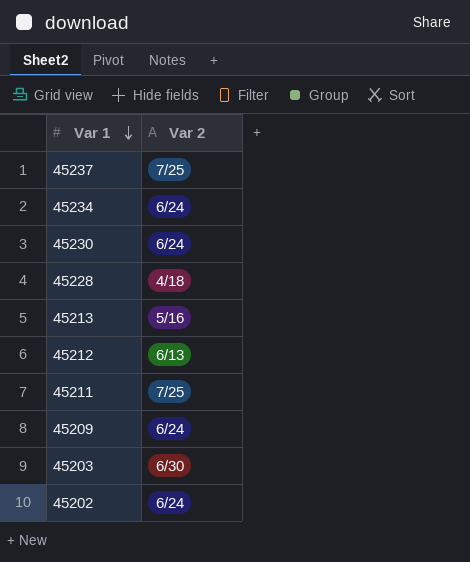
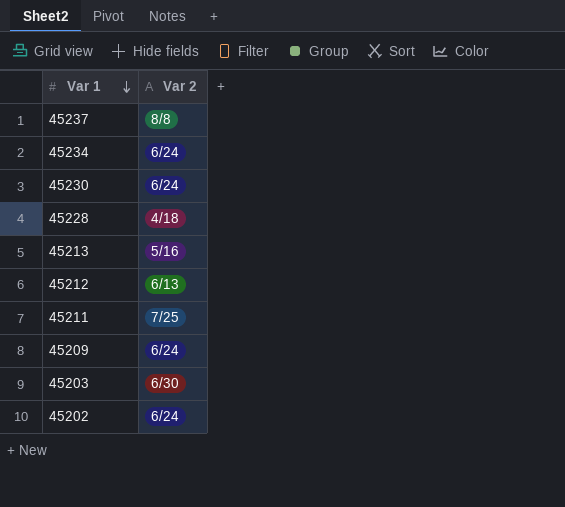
45237 | Var 2: 7/25 -> 8/8

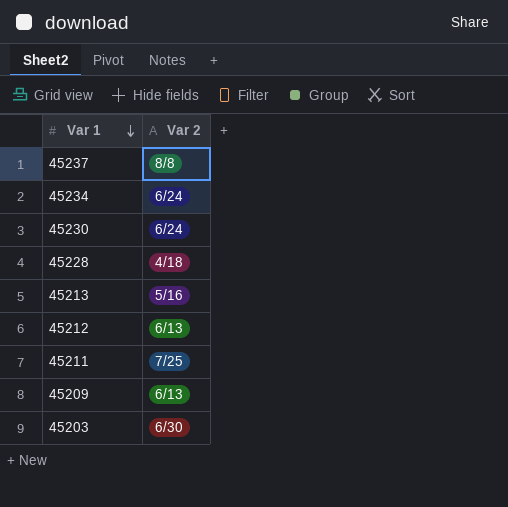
row 45202: 6/24 -> none
45209 | Var 2: 6/24 -> 6/13

